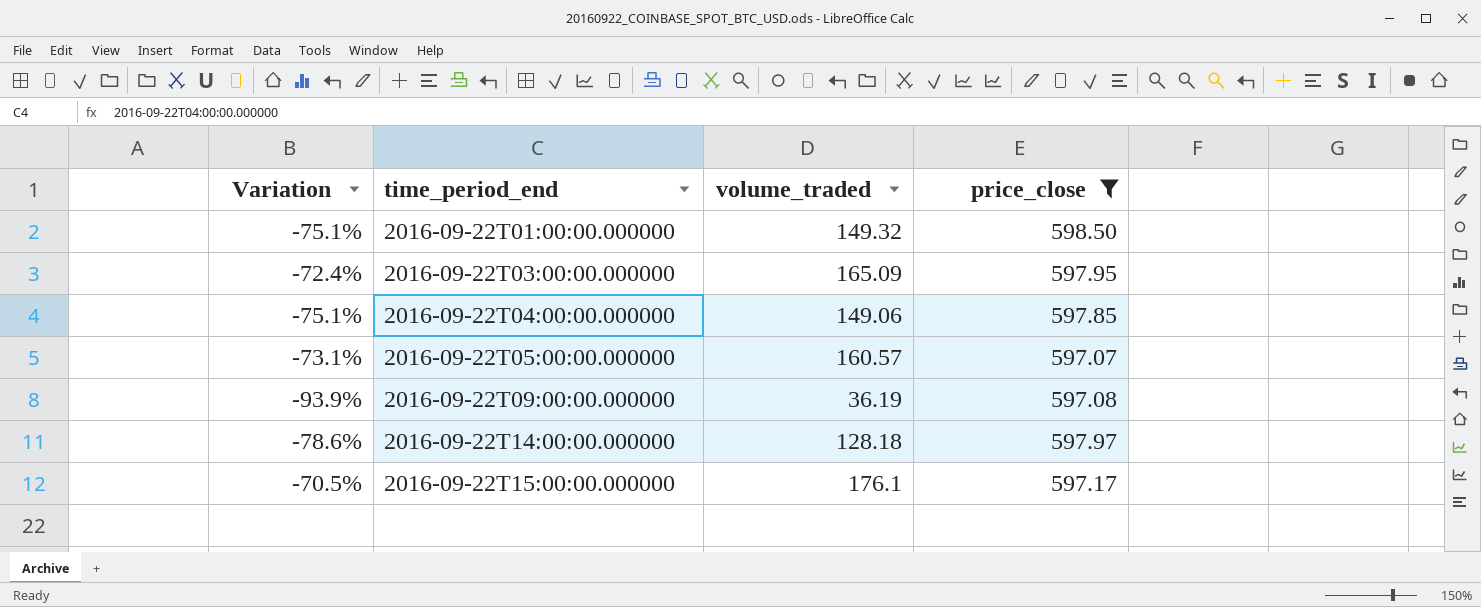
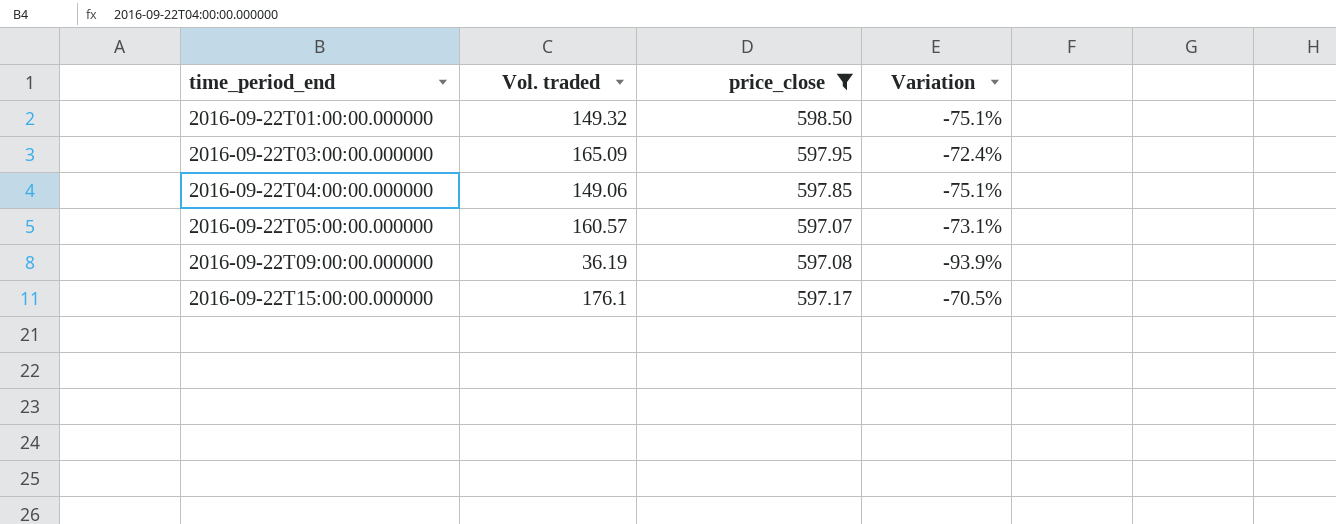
column name: volume_traded -> Vol. traded
column Variation | position: 1 -> 4
row 2016-09-22T14:00:00.000000: -78.6% | 128.18 | 597.97 -> none

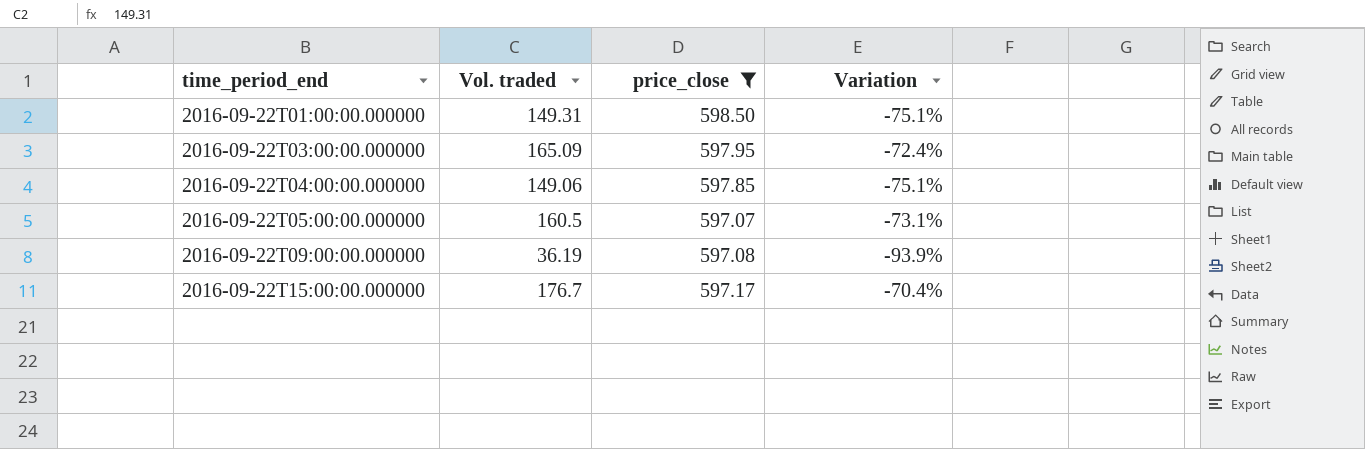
2016-09-22T01:00:00.000000 | Vol. traded: 149.32 -> 149.31
2016-09-22T05:00:00.000000 | Vol. traded: 160.57 -> 160.5
2016-09-22T15:00:00.000000 | Vol. traded: 176.1 -> 176.7
2016-09-22T15:00:00.000000 | Variation: -70.5% -> -70.4%

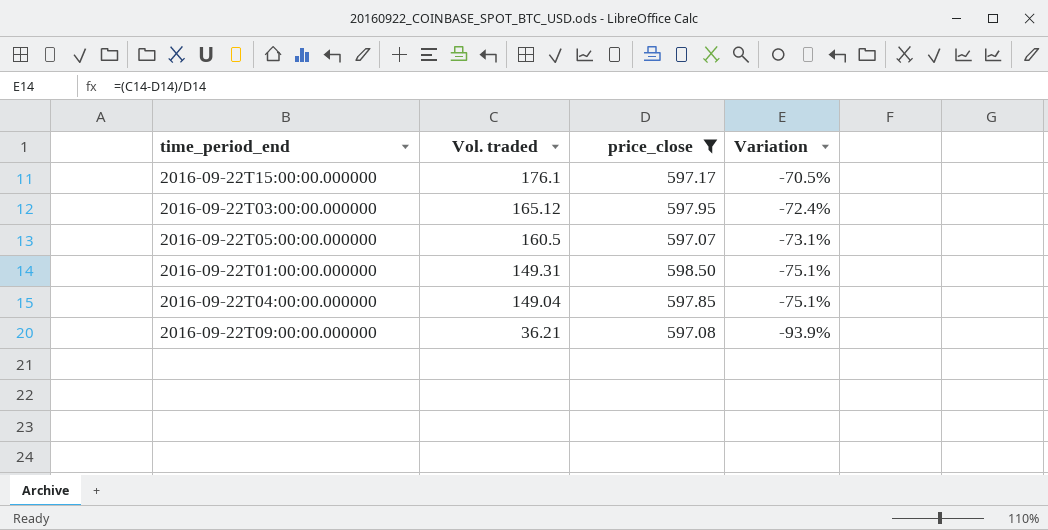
row order: time_period_end ascending -> Vol. traded descending
2016-09-22T15:00:00.000000 | Vol. traded: 176.7 -> 176.1
2016-09-22T15:00:00.000000 | Variation: -70.4% -> -70.5%
2016-09-22T03:00:00.000000 | Vol. traded: 165.09 -> 165.12
2016-09-22T04:00:00.000000 | Vol. traded: 149.06 -> 149.04
2016-09-22T09:00:00.000000 | Vol. traded: 36.19 -> 36.21

